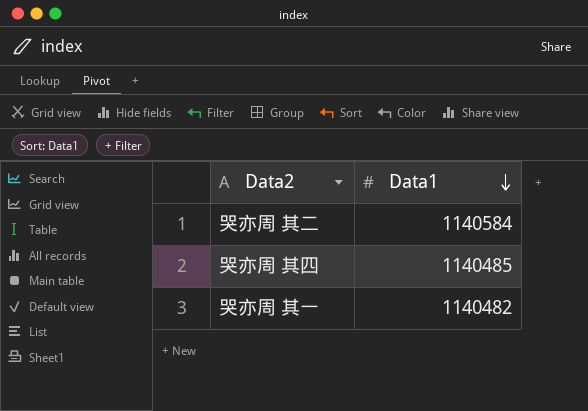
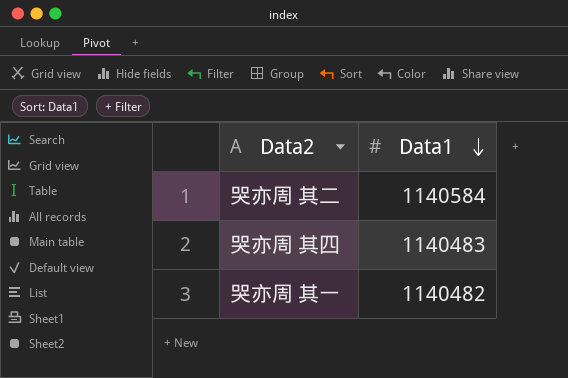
哭亦周 其四 | Data1: 1140485 -> 1140483

